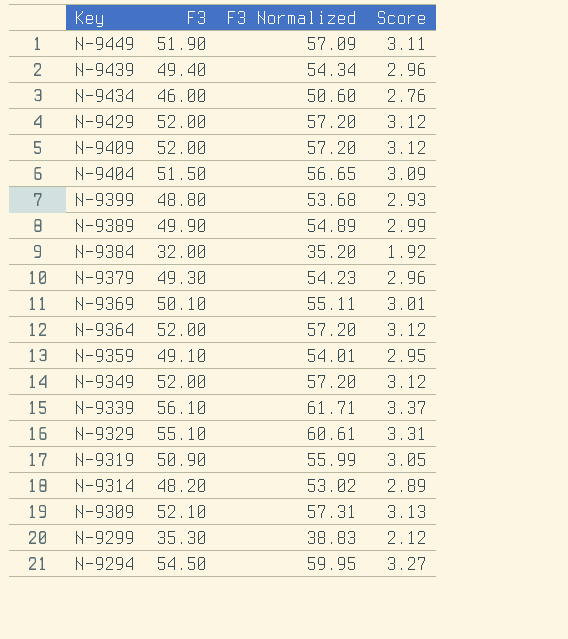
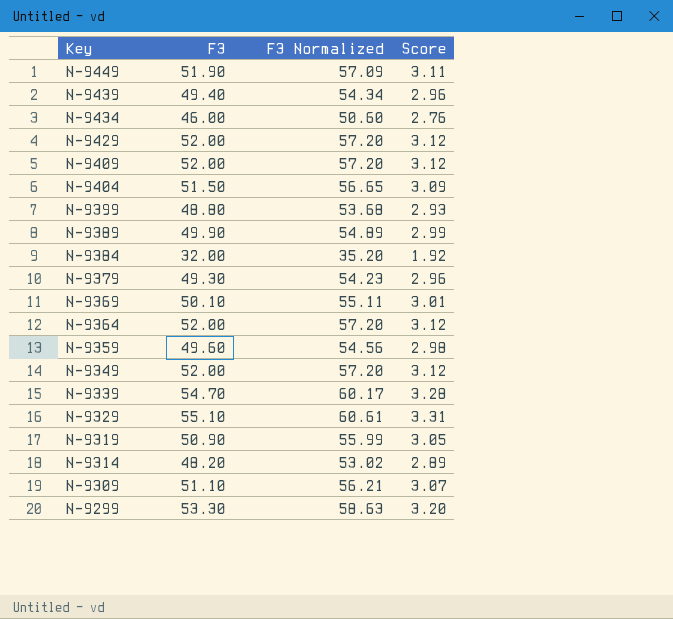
row N-9294: 54.50 | 59.95 | 3.27 -> none
N-9359 | F3: 49.10 -> 49.60
N-9359 | F3 Normalized: 54.01 -> 54.56
N-9359 | Score: 2.95 -> 2.98
N-9339 | F3: 56.10 -> 54.70
N-9339 | F3 Normalized: 61.71 -> 60.17
N-9339 | Score: 3.37 -> 3.28
N-9309 | F3: 52.10 -> 51.10
N-9309 | F3 Normalized: 57.31 -> 56.21
N-9309 | Score: 3.13 -> 3.07
N-9299 | F3: 35.30 -> 53.30
N-9299 | F3 Normalized: 38.83 -> 58.63
N-9299 | Score: 2.12 -> 3.20

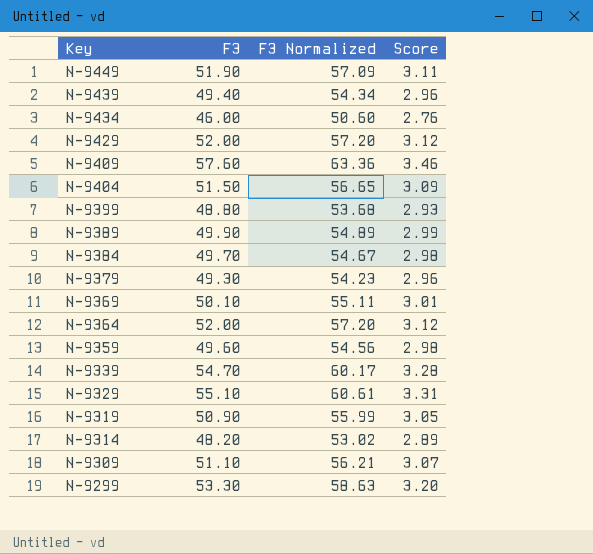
row N-9349: 52.00 | 57.20 | 3.12 -> none
N-9409 | F3: 52.00 -> 57.60
N-9409 | F3 Normalized: 57.20 -> 63.36
N-9409 | Score: 3.12 -> 3.46
N-9384 | F3: 32.00 -> 49.70
N-9384 | F3 Normalized: 35.20 -> 54.67
N-9384 | Score: 1.92 -> 2.98

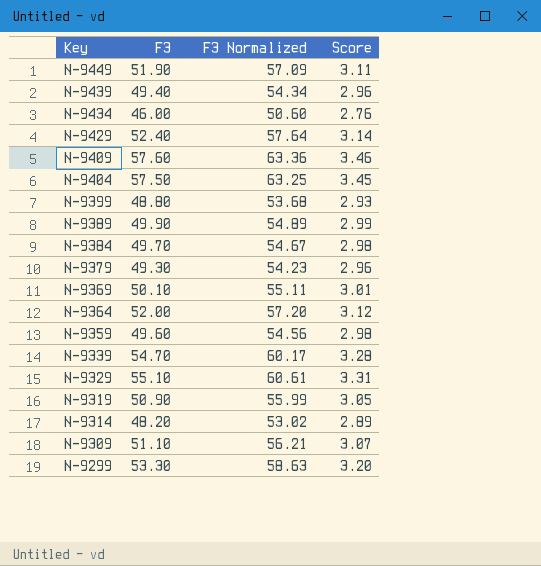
N-9429 | F3: 52.00 -> 52.40
N-9429 | F3 Normalized: 57.20 -> 57.64
N-9429 | Score: 3.12 -> 3.14
N-9404 | F3: 51.50 -> 57.50
N-9404 | F3 Normalized: 56.65 -> 63.25
N-9404 | Score: 3.09 -> 3.45

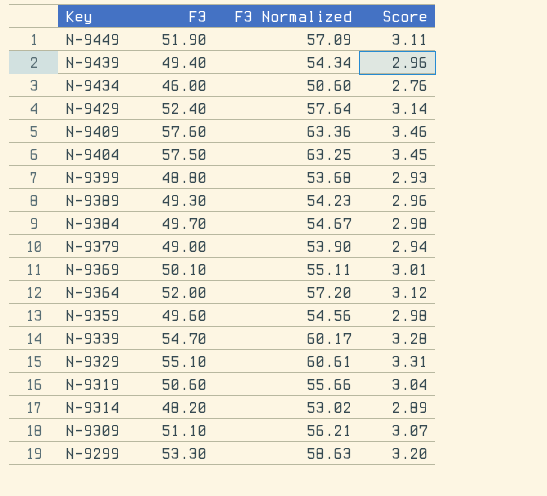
N-9389 | F3: 49.90 -> 49.30
N-9389 | F3 Normalized: 54.89 -> 54.23
N-9389 | Score: 2.99 -> 2.96
N-9379 | F3: 49.30 -> 49.00
N-9379 | F3 Normalized: 54.23 -> 53.90
N-9379 | Score: 2.96 -> 2.94
N-9319 | F3: 50.90 -> 50.60
N-9319 | F3 Normalized: 55.99 -> 55.66
N-9319 | Score: 3.05 -> 3.04

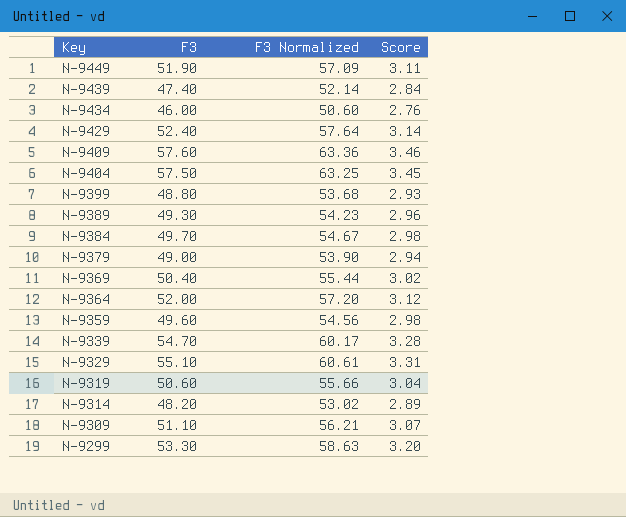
N-9439 | F3: 49.40 -> 47.40
N-9439 | F3 Normalized: 54.34 -> 52.14
N-9439 | Score: 2.96 -> 2.84
N-9369 | F3: 50.10 -> 50.40
N-9369 | F3 Normalized: 55.11 -> 55.44
N-9369 | Score: 3.01 -> 3.02

